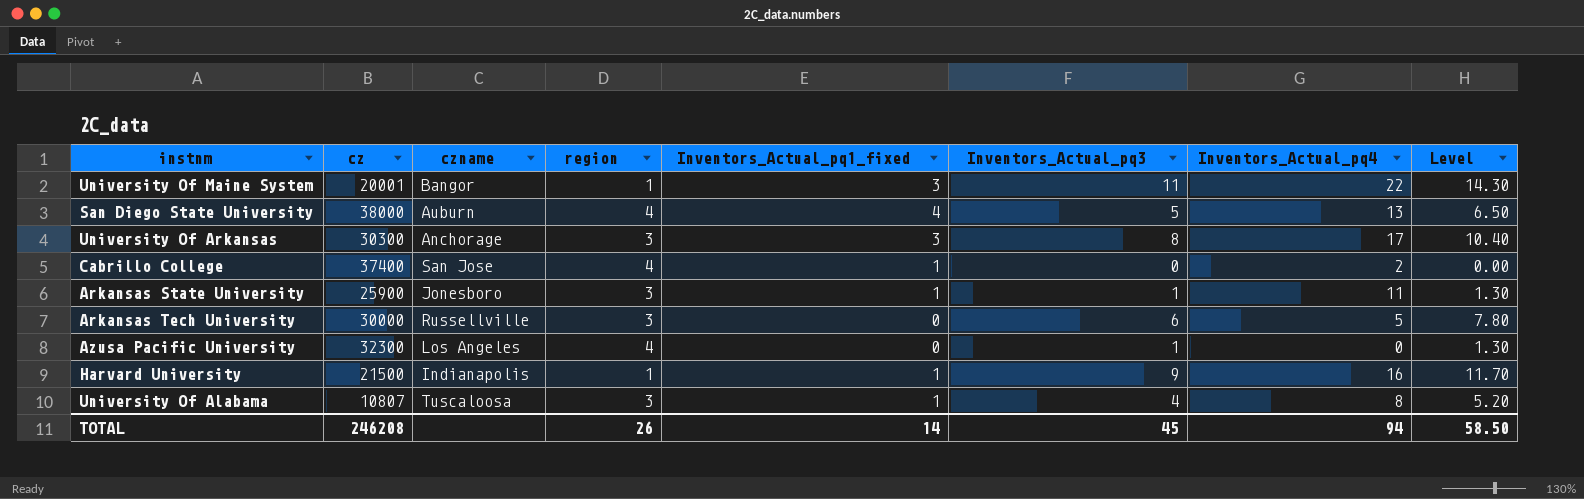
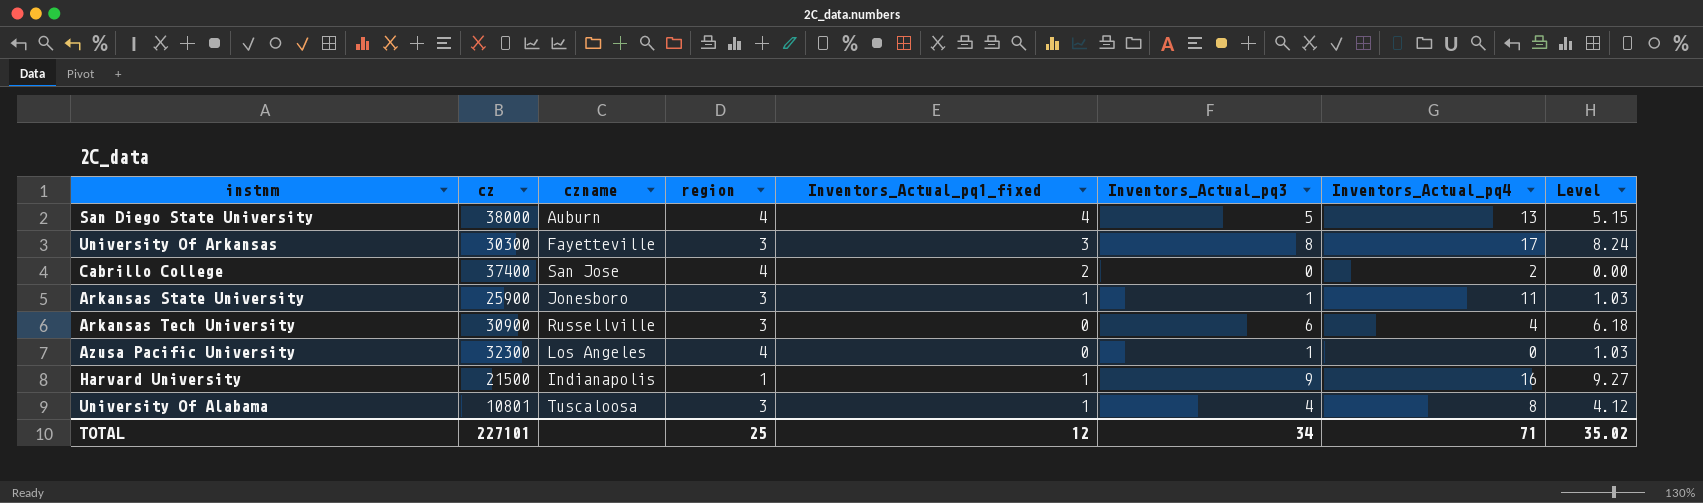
column Level | formula: [Inventors_Actual_pq3] * 1.3 -> [Inventors_Actual_pq3] * 1.03
row University Of Maine System: 20001 | Bangor | 1 | 3 | 11 | 22 | 14.30 -> none
University Of Arkansas | czname: Anchorage -> Fayetteville
Cabrillo College | Inventors_Actual_pq1_fixed: 1 -> 2
Arkansas Tech University | cz: 30000 -> 30900
Arkansas Tech University | Inventors_Actual_pq4: 5 -> 4
University Of Alabama | cz: 10807 -> 10801
TOTAL | cz: 246208 -> 227101
TOTAL | region: 26 -> 25
TOTAL | Inventors_Actual_pq1_fixed: 14 -> 12
TOTAL | Inventors_Actual_pq3: 45 -> 34
TOTAL | Inventors_Actual_pq4: 94 -> 71
TOTAL | Level: 58.50 -> 35.02

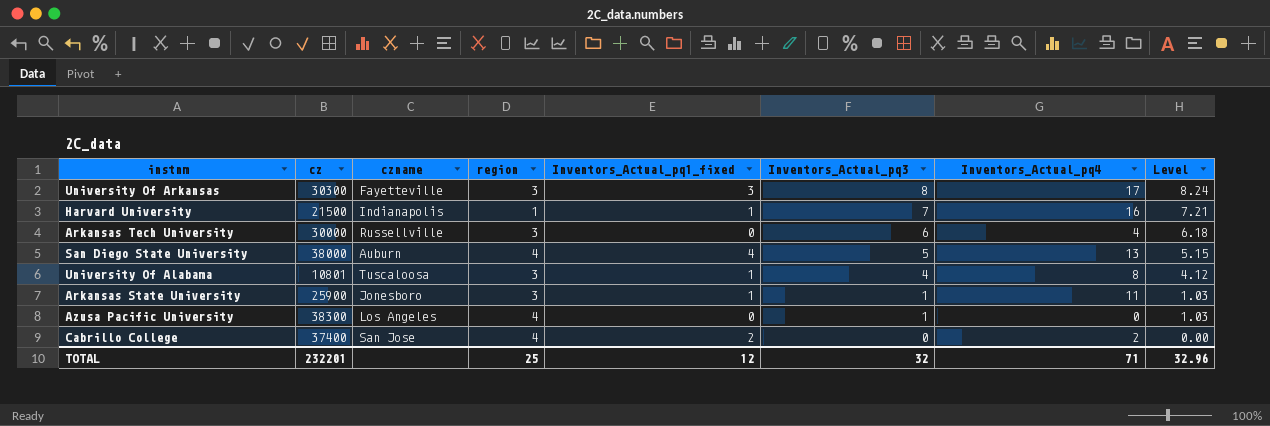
row order: none -> Inventors_Actual_pq3 descending
Harvard University | Inventors_Actual_pq3: 9 -> 7
Harvard University | Level: 9.27 -> 7.21
Arkansas Tech University | cz: 30900 -> 30000
Azusa Pacific University | cz: 32300 -> 38300
TOTAL | cz: 227101 -> 232201
TOTAL | Inventors_Actual_pq3: 34 -> 32
TOTAL | Level: 35.02 -> 32.96

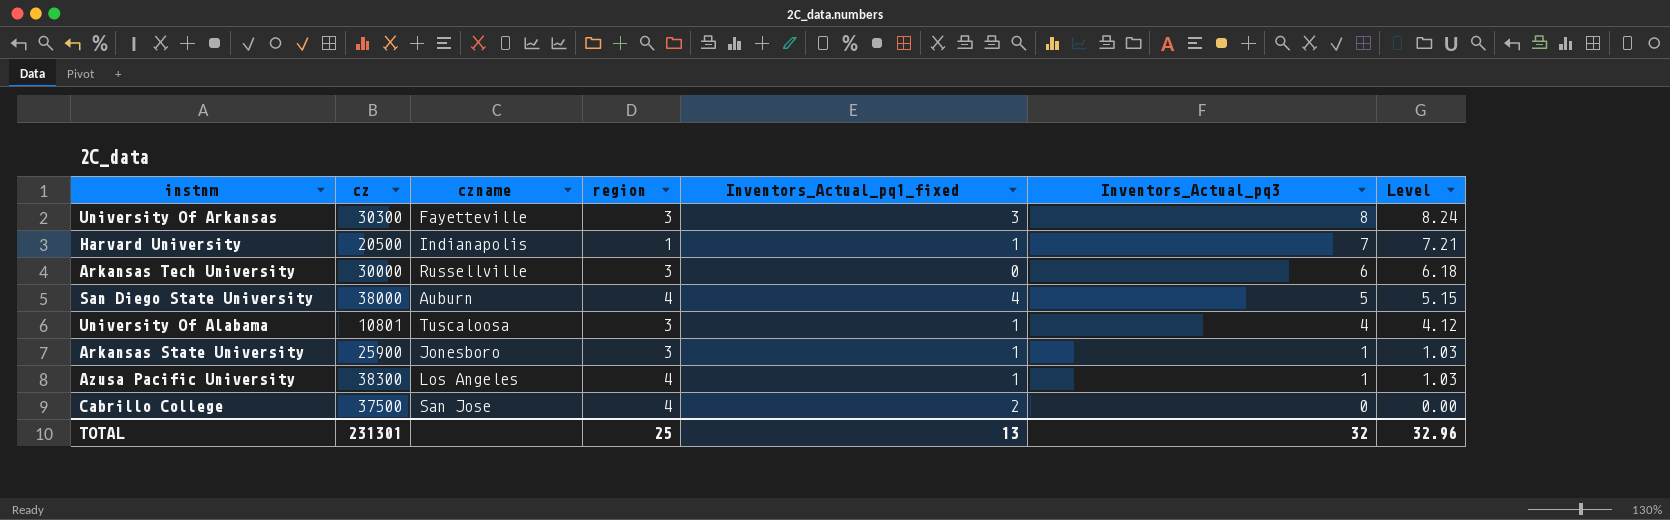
column Inventors_Actual_pq4 | position: 7 -> none
Harvard University | cz: 21500 -> 20500
Azusa Pacific University | Inventors_Actual_pq1_fixed: 0 -> 1
Cabrillo College | cz: 37400 -> 37500
TOTAL | cz: 232201 -> 231301
TOTAL | Inventors_Actual_pq1_fixed: 12 -> 13

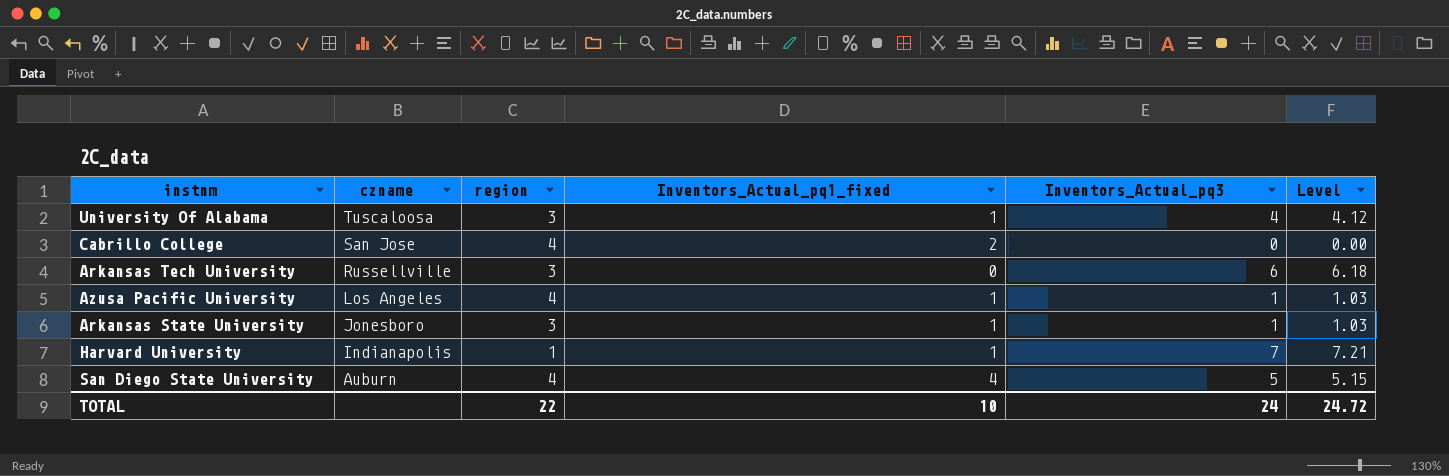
row order: Inventors_Actual_pq3 descending -> czname descending
column cz | position: 2 -> none
row University Of Arkansas: 30300 | Fayetteville | 3 | 3 | 8 | 8.24 -> none
TOTAL | region: 25 -> 22
TOTAL | Inventors_Actual_pq1_fixed: 13 -> 10
TOTAL | Inventors_Actual_pq3: 32 -> 24
TOTAL | Level: 32.96 -> 24.72

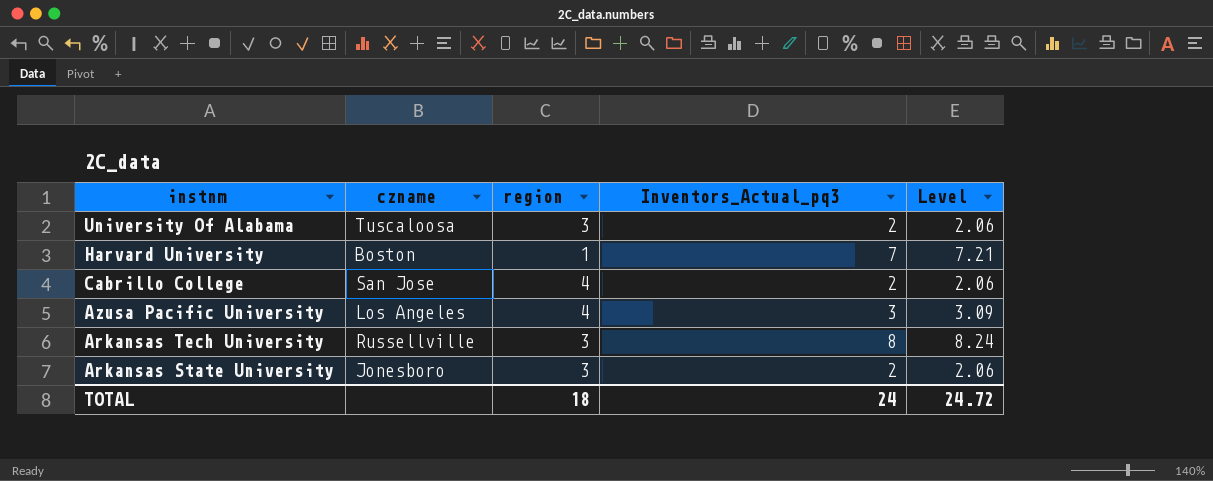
row order: czname descending -> instnm descending
column Inventors_Actual_pq1_fixed | position: 4 -> none
row San Diego State University: Auburn | 4 | 4 | 5 | 5.15 -> none
University Of Alabama | Inventors_Actual_pq3: 4 -> 2
University Of Alabama | Level: 4.12 -> 2.06
Harvard University | czname: Indianapolis -> Boston
Cabrillo College | Inventors_Actual_pq3: 0 -> 2
Cabrillo College | Level: 0.00 -> 2.06
Azusa Pacific University | Inventors_Actual_pq3: 1 -> 3
Azusa Pacific University | Level: 1.03 -> 3.09
Arkansas Tech University | Inventors_Actual_pq3: 6 -> 8
Arkansas Tech University | Level: 6.18 -> 8.24
Arkansas State University | Inventors_Actual_pq3: 1 -> 2
Arkansas State University | Level: 1.03 -> 2.06
TOTAL | region: 22 -> 18

